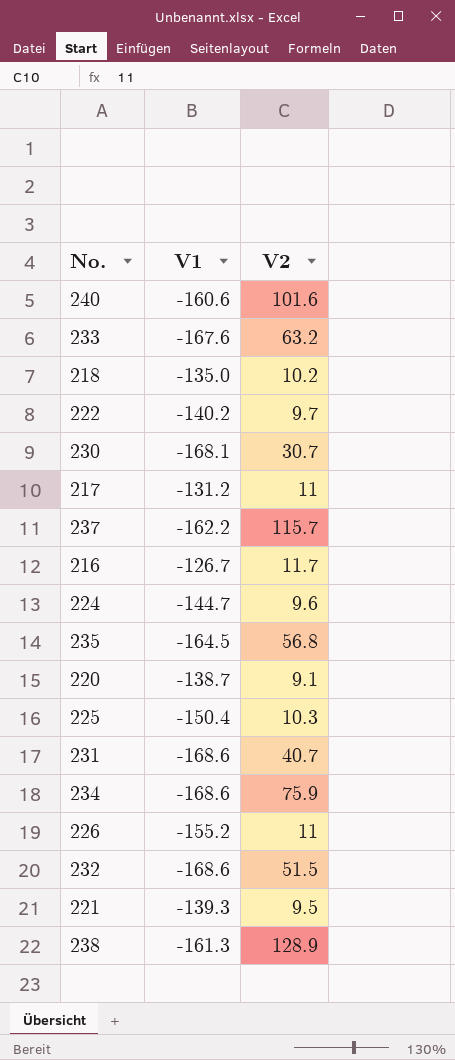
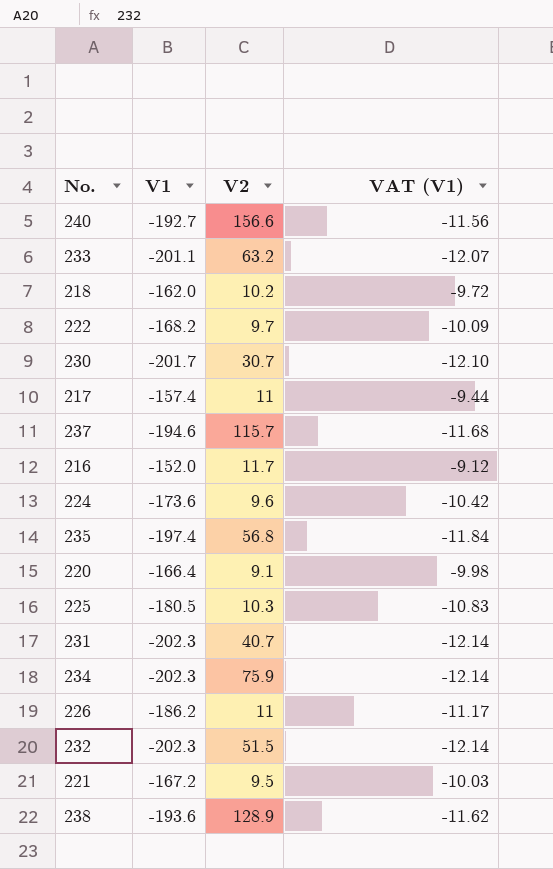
column VAT (V1) | formula: none -> [V1] * 0.06
240 | V1: -160.6 -> -192.7
240 | V2: 101.6 -> 156.6
233 | V1: -167.6 -> -201.1
218 | V1: -135.0 -> -162.0
222 | V1: -140.2 -> -168.2
230 | V1: -168.1 -> -201.7
217 | V1: -131.2 -> -157.4
237 | V1: -162.2 -> -194.6
216 | V1: -126.7 -> -152.0
224 | V1: -144.7 -> -173.6
235 | V1: -164.5 -> -197.4
220 | V1: -138.7 -> -166.4
225 | V1: -150.4 -> -180.5
231 | V1: -168.6 -> -202.3
234 | V1: -168.6 -> -202.3
226 | V1: -155.2 -> -186.2
232 | V1: -168.6 -> -202.3
221 | V1: -139.3 -> -167.2
238 | V1: -161.3 -> -193.6

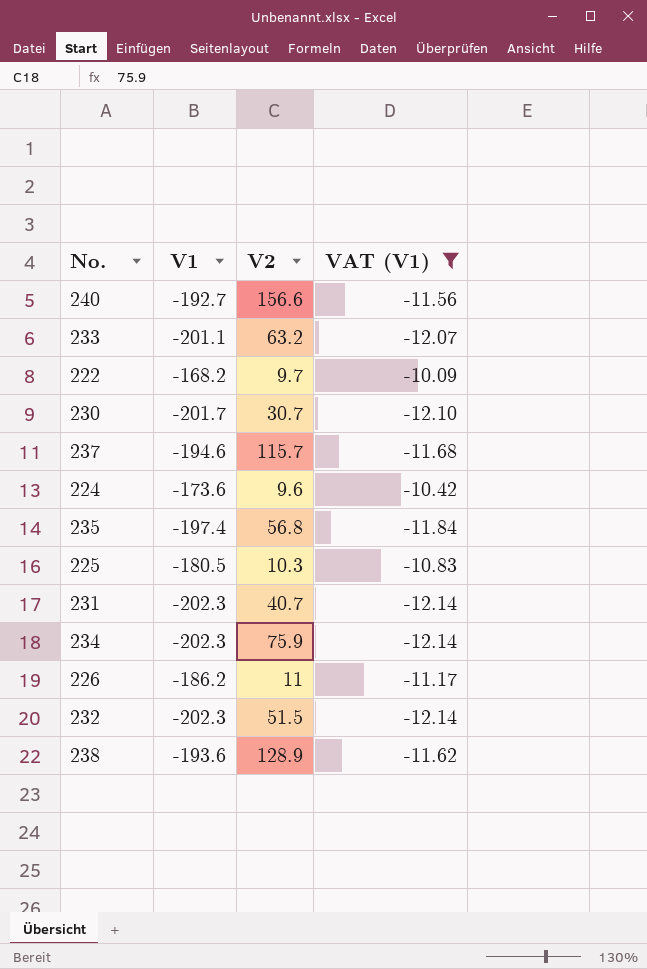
filter: none -> VAT (V1) <= -10.09

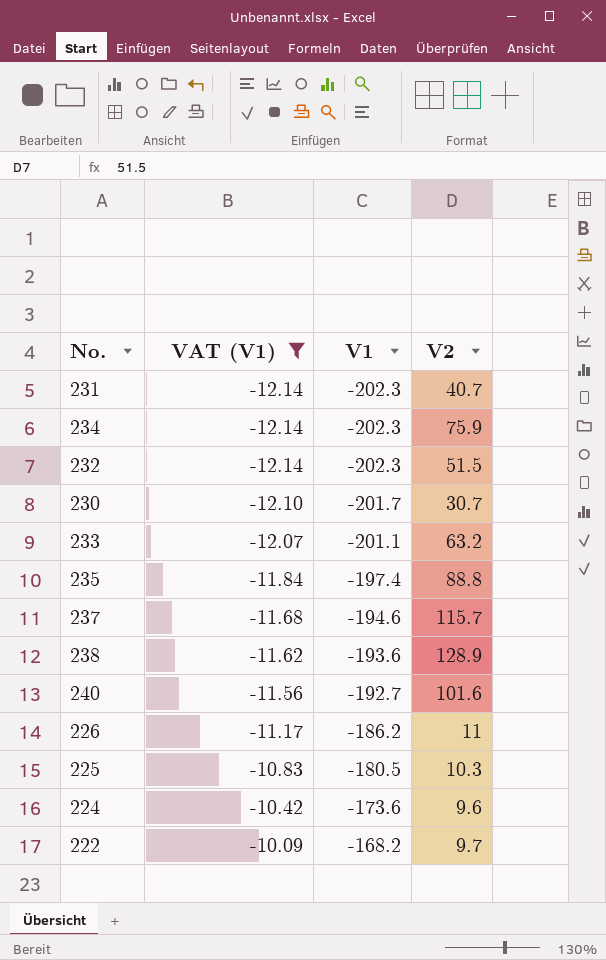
row order: none -> VAT (V1) ascending
column VAT (V1) | position: 4 -> 2
235 | V2: 56.8 -> 88.8
240 | V2: 156.6 -> 101.6

